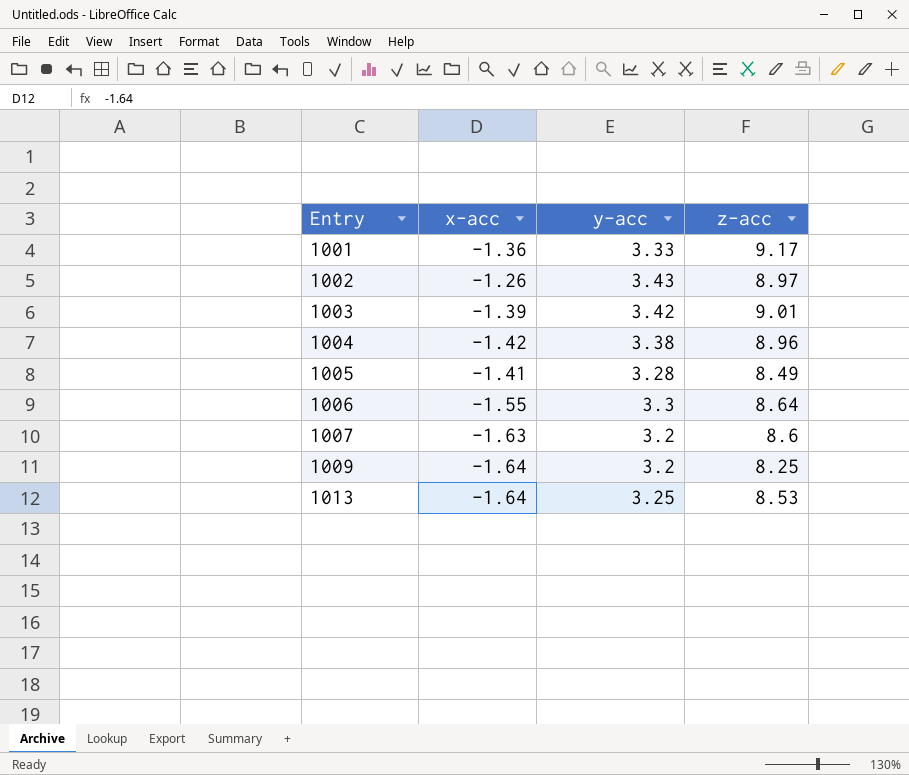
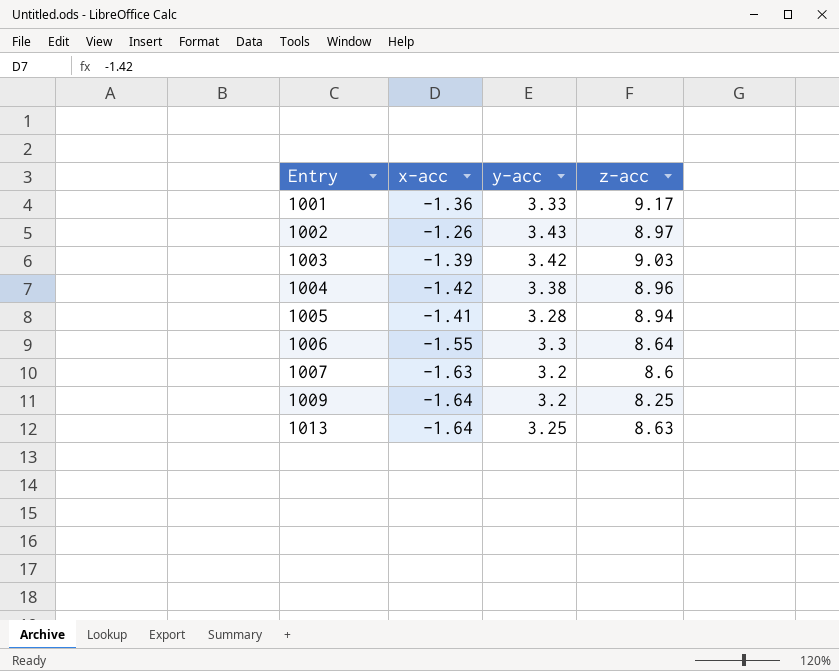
1003 | z-acc: 9.01 -> 9.03
1005 | z-acc: 8.49 -> 8.94
1013 | z-acc: 8.53 -> 8.63

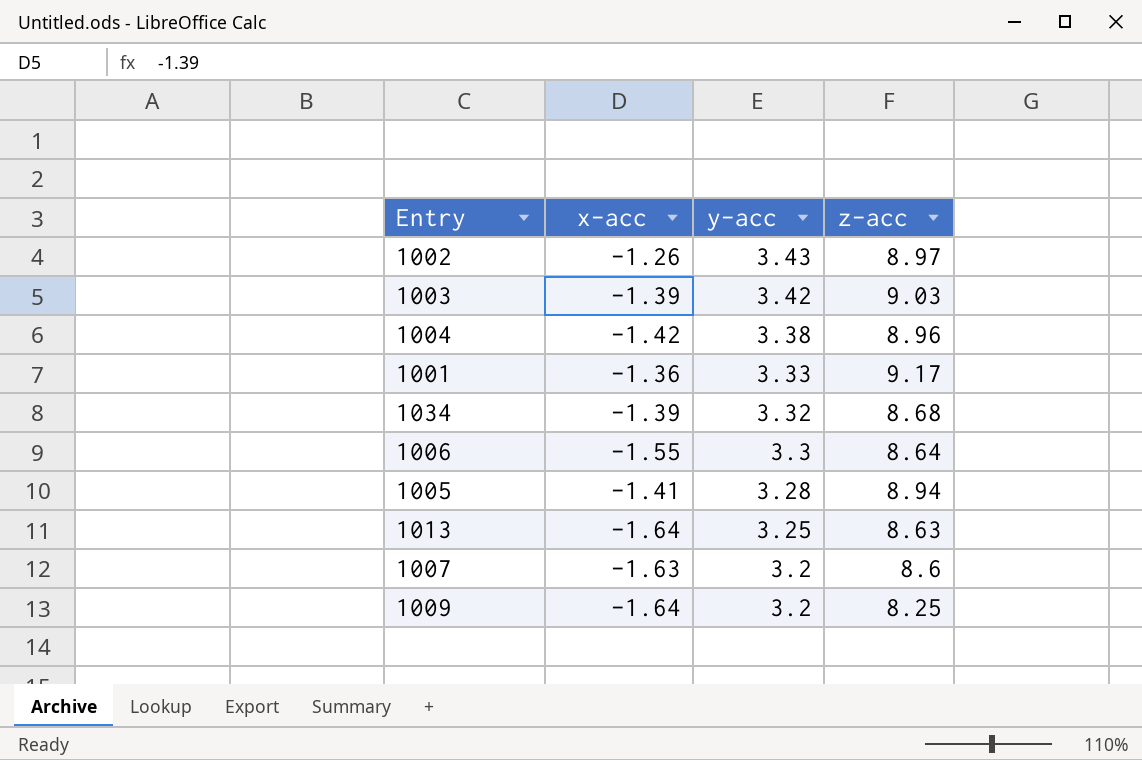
row order: Entry ascending -> y-acc descending
row 1034: none -> -1.39 | 3.32 | 8.68

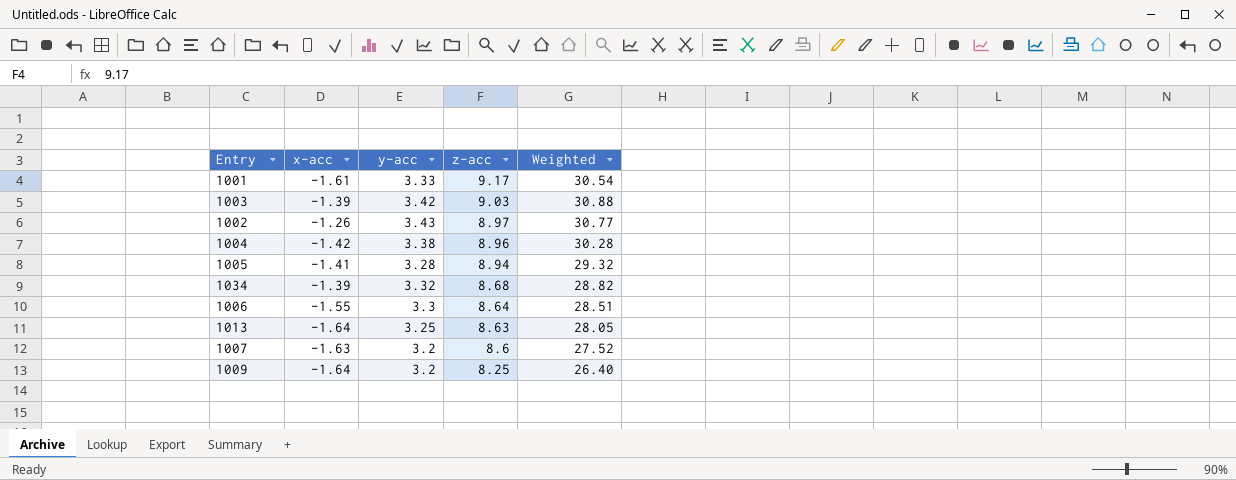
row order: y-acc descending -> z-acc descending
column Weighted | formula: none -> [y-acc] * [z-acc]
1001 | x-acc: -1.36 -> -1.61

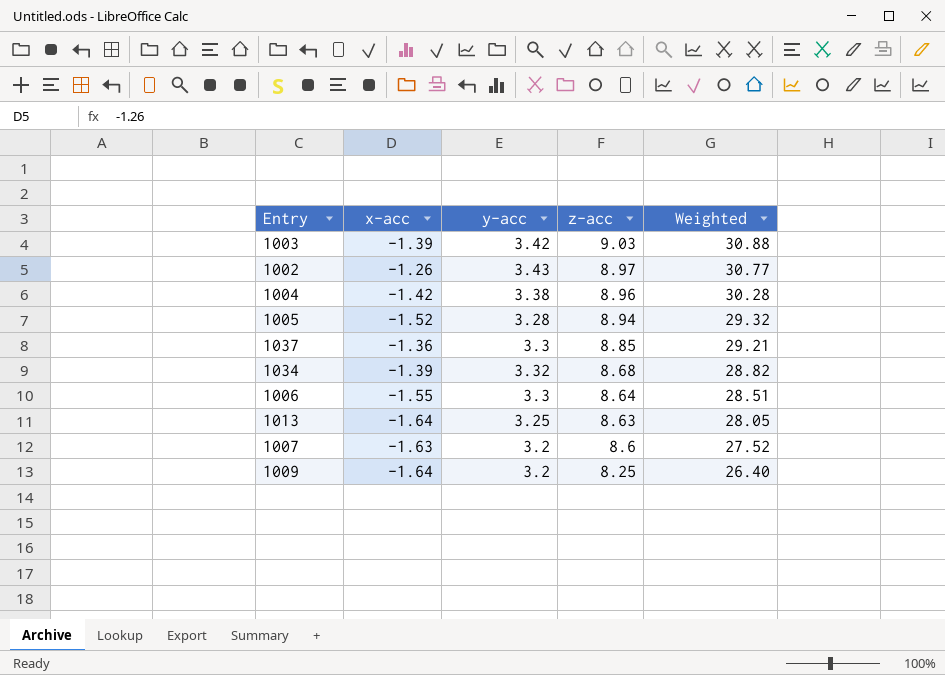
row 1001: -1.61 | 3.33 | 9.17 | 30.54 -> none
1005 | x-acc: -1.41 -> -1.52
row 1037: none -> -1.36 | 3.3 | 8.85 | 29.21

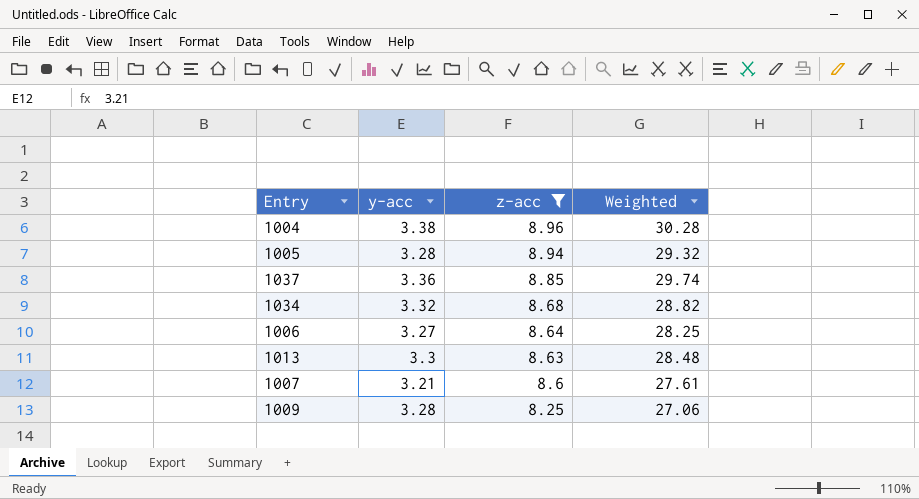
filter: none -> z-acc <= 8.96
column x-acc | position: 2 -> none
1037 | y-acc: 3.3 -> 3.36
1037 | Weighted: 29.21 -> 29.74
1006 | y-acc: 3.3 -> 3.27
1006 | Weighted: 28.51 -> 28.25
1013 | y-acc: 3.25 -> 3.3
1013 | Weighted: 28.05 -> 28.48
1007 | y-acc: 3.2 -> 3.21
1007 | Weighted: 27.52 -> 27.61
1009 | y-acc: 3.2 -> 3.28
1009 | Weighted: 26.40 -> 27.06

